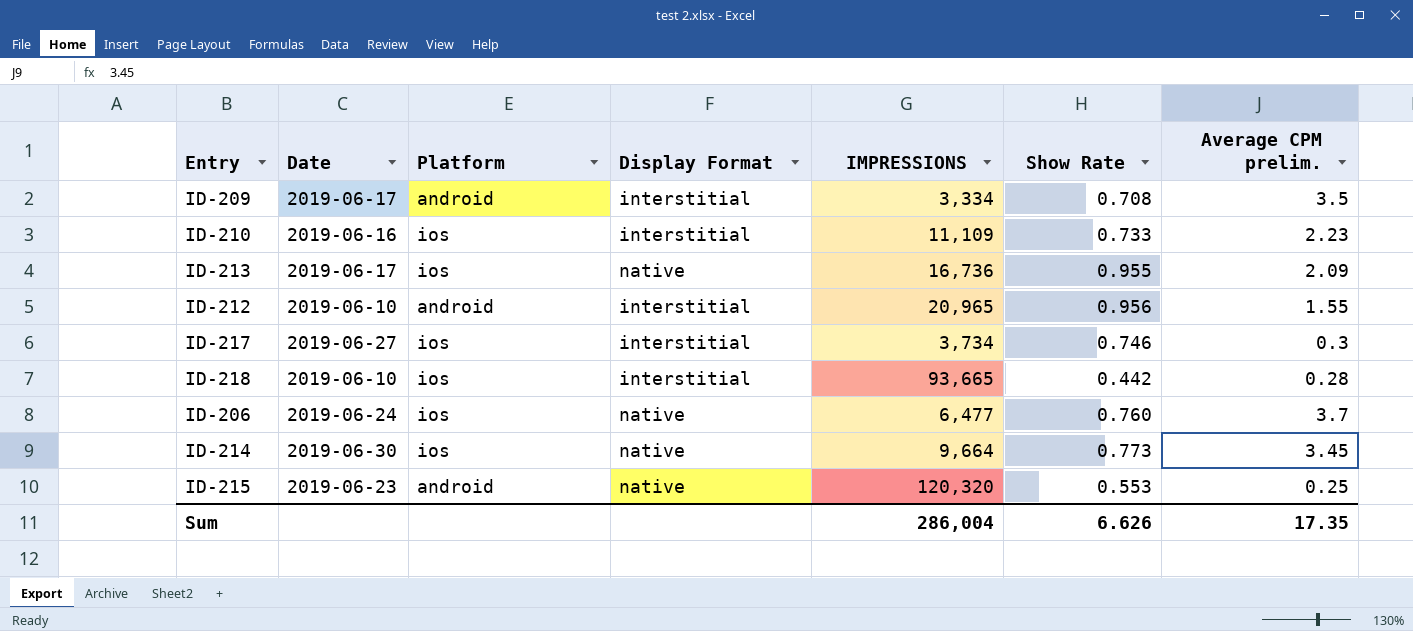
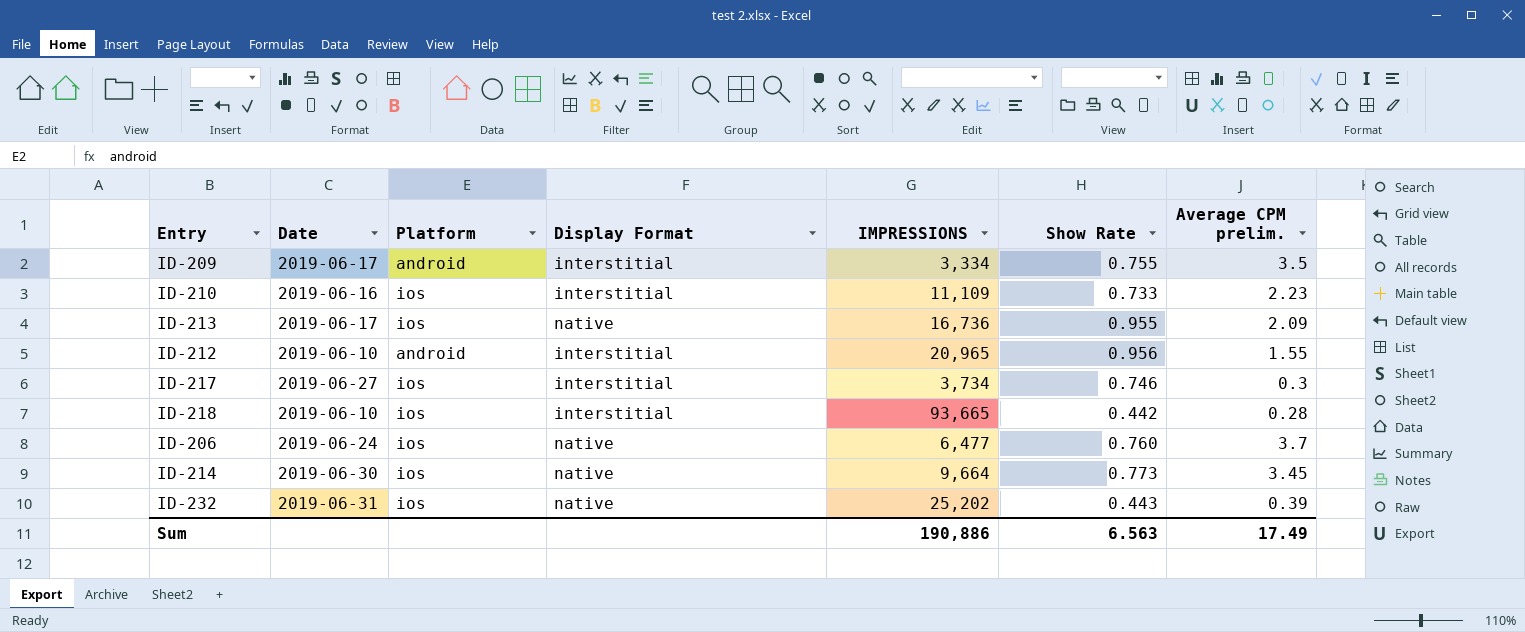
row ID-215: 2019-06-23 | android | native | 120,320 | 0.553 | 0.25 -> none
ID-209 | Show Rate: 0.708 -> 0.755
row ID-232: none -> 2019-06-31 | ios | native | 25,202 | 0.443 | 0.39
Sum | IMPRESSIONS: 286,004 -> 190,886
Sum | Show Rate: 6.626 -> 6.563
Sum | Average CPM prelim.: 17.35 -> 17.49

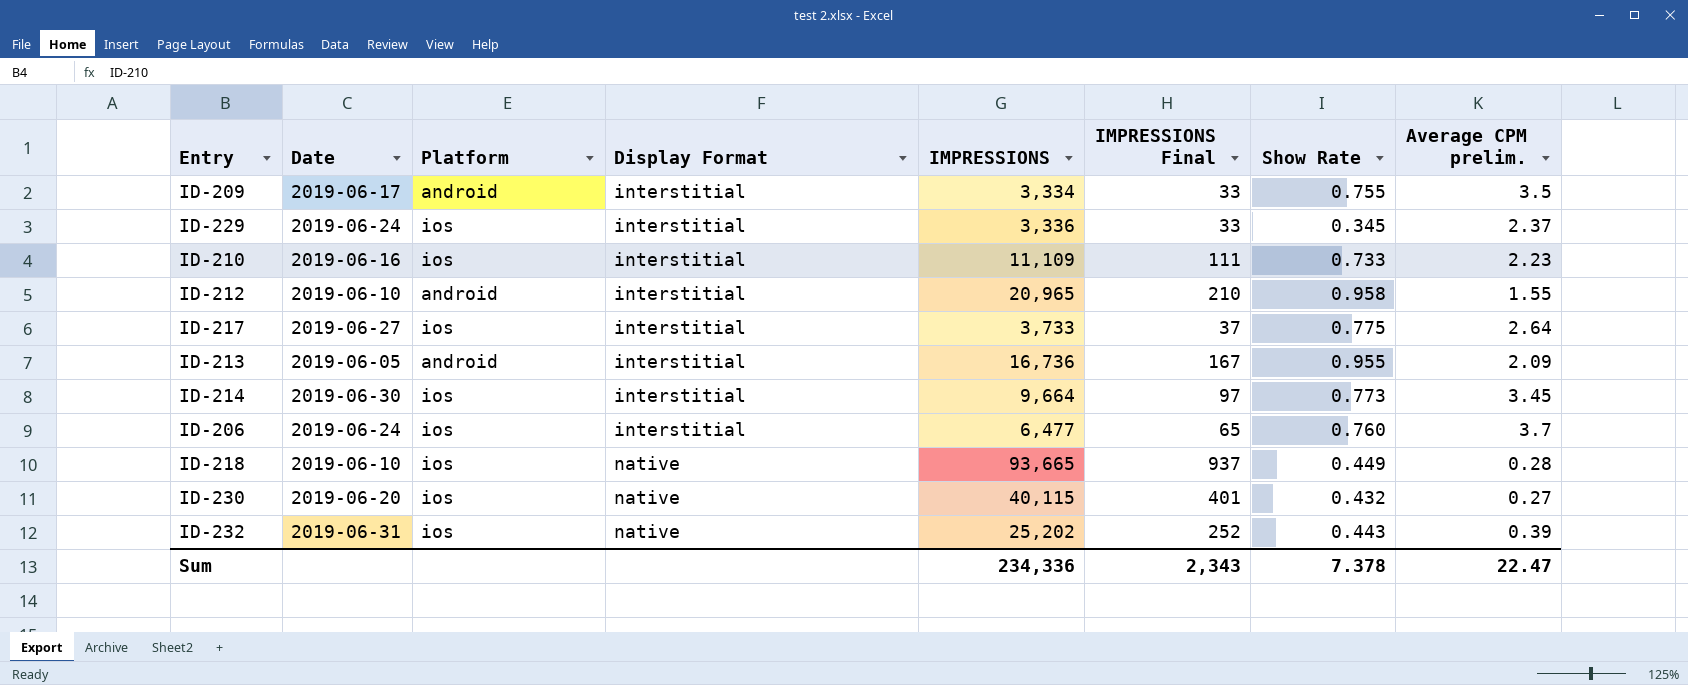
row order: none -> Display Format ascending
column IMPRESSIONS Final | formula: none -> [IMPRESSIONS] * 0.01
row ID-229: none -> 2019-06-24 | ios | interstitial | 3,336 | 33 | 0.345 | 2.37
ID-212 | Show Rate: 0.956 -> 0.958
ID-217 | IMPRESSIONS: 3,734 -> 3,733
ID-217 | Show Rate: 0.746 -> 0.775
ID-217 | Average CPM prelim.: 0.3 -> 2.64
ID-213 | Date: 2019-06-17 -> 2019-06-05
ID-213 | Platform: ios -> android
ID-213 | Display Format: native -> interstitial
ID-214 | Display Format: native -> interstitial
ID-206 | Display Format: native -> interstitial
ID-218 | Display Format: interstitial -> native
ID-218 | Show Rate: 0.442 -> 0.449
row ID-230: none -> 2019-06-20 | ios | native | 40,115 | 401 | 0.432 | 0.27
Sum | IMPRESSIONS: 190,886 -> 234,336
Sum | Show Rate: 6.563 -> 7.378
Sum | Average CPM prelim.: 17.49 -> 22.47

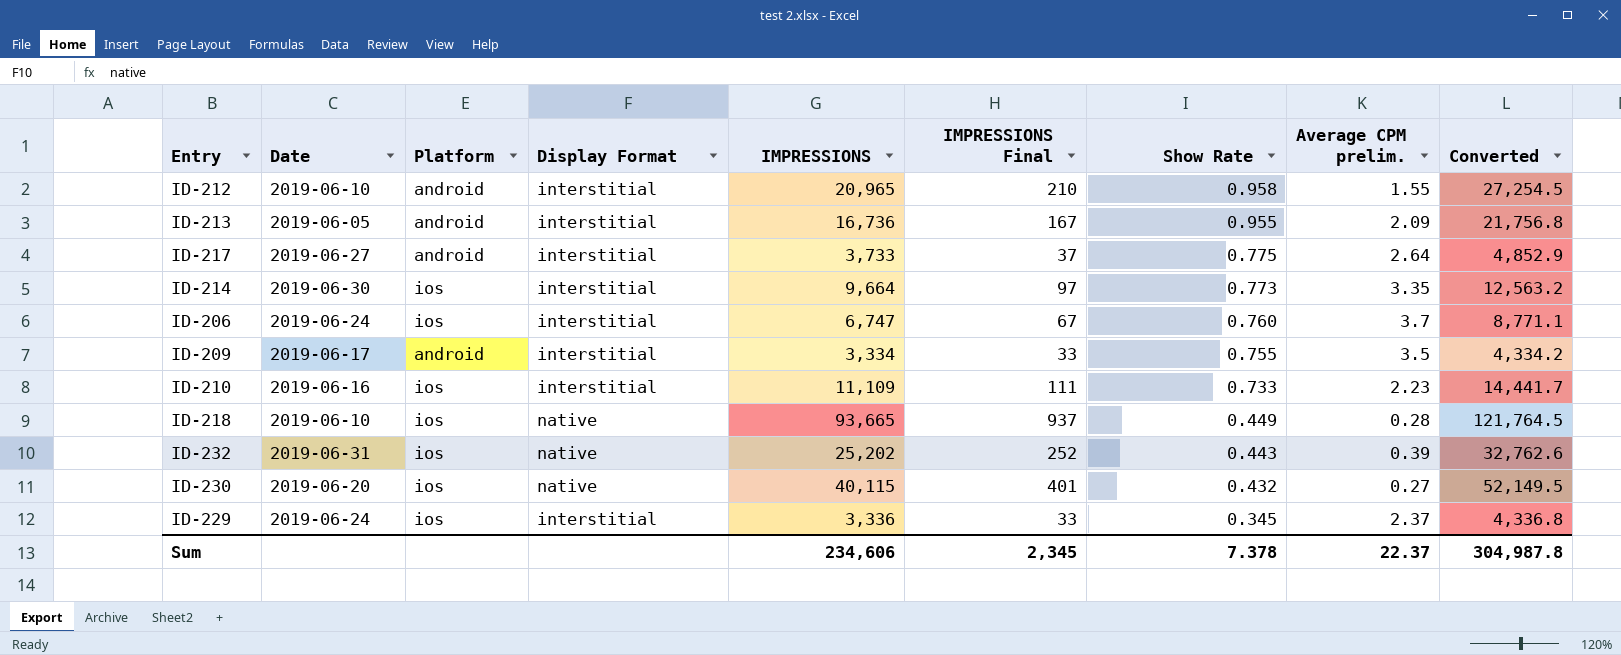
row order: Display Format ascending -> Show Rate descending
column Converted | formula: none -> [IMPRESSIONS] * 1.3
ID-217 | Platform: ios -> android
ID-214 | Average CPM prelim.: 3.45 -> 3.35
ID-206 | IMPRESSIONS: 6,477 -> 6,747
ID-206 | IMPRESSIONS Final: 65 -> 67
Sum | IMPRESSIONS: 234,336 -> 234,606
Sum | IMPRESSIONS Final: 2,343 -> 2,345
Sum | Average CPM prelim.: 22.47 -> 22.37

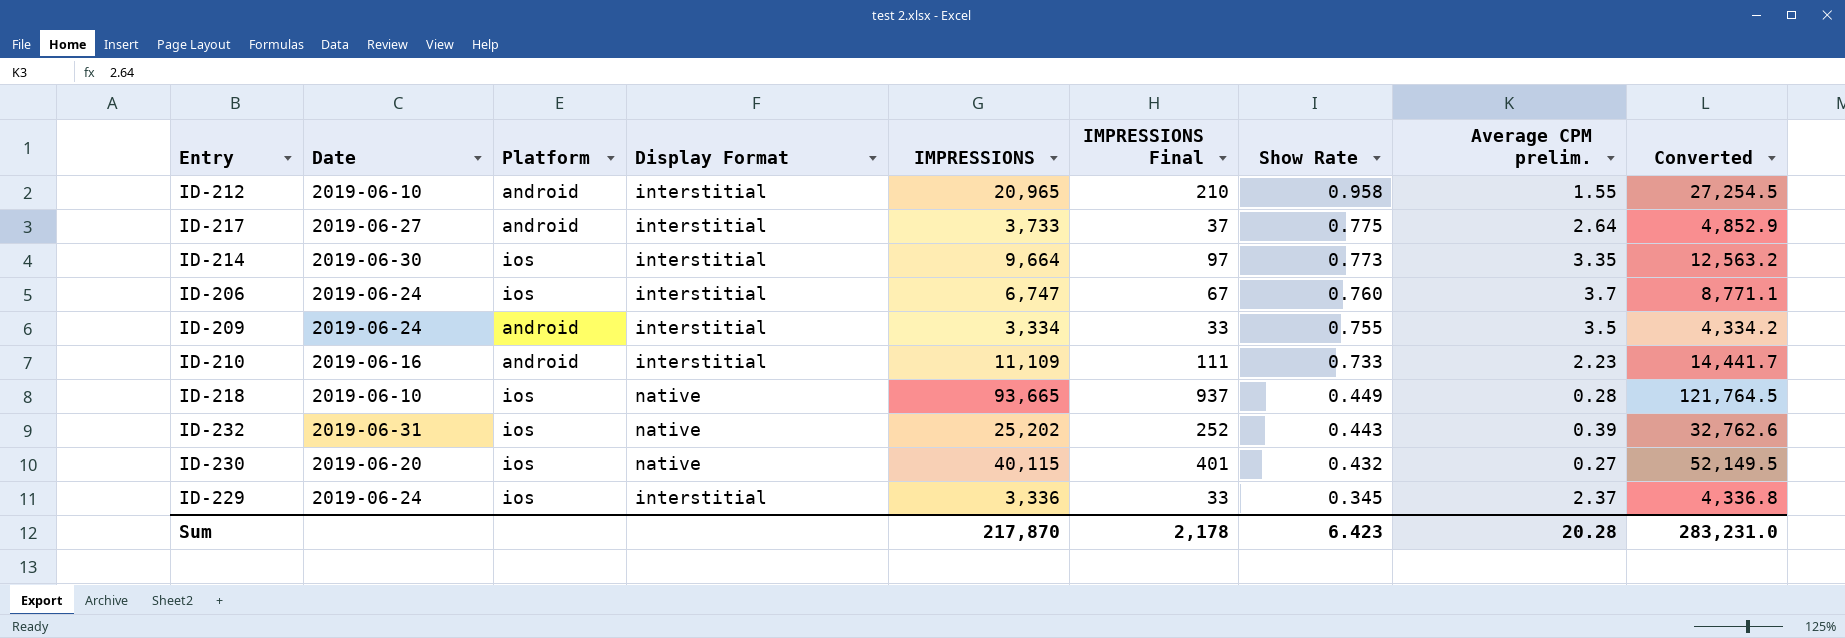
row ID-213: 2019-06-05 | android | interstitial | 16,736 | 167 | 0.955 | 2.09 | 21,756.8 -> none
ID-209 | Date: 2019-06-17 -> 2019-06-24
ID-210 | Platform: ios -> android
Sum | IMPRESSIONS: 234,606 -> 217,870
Sum | IMPRESSIONS Final: 2,345 -> 2,178
Sum | Show Rate: 7.378 -> 6.423
Sum | Average CPM prelim.: 22.37 -> 20.28
Sum | Converted: 304,987.8 -> 283,231.0

